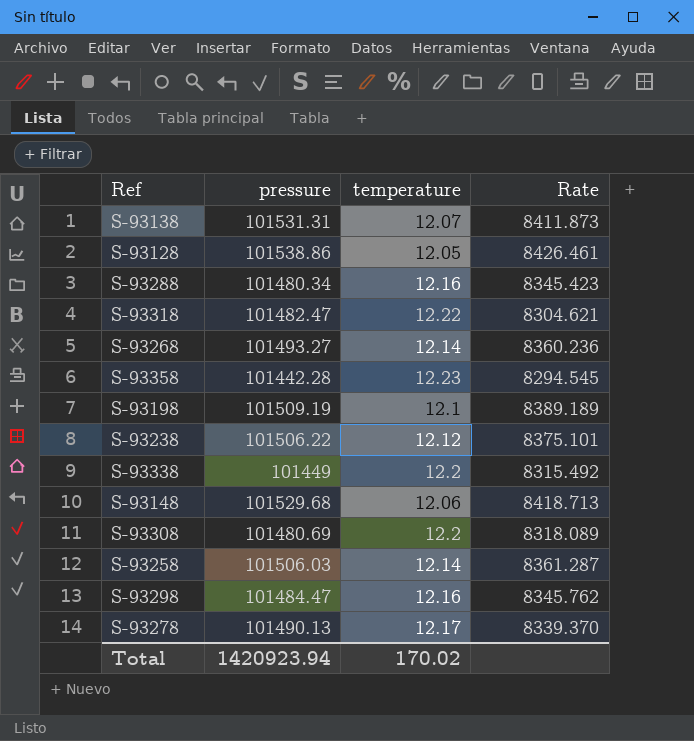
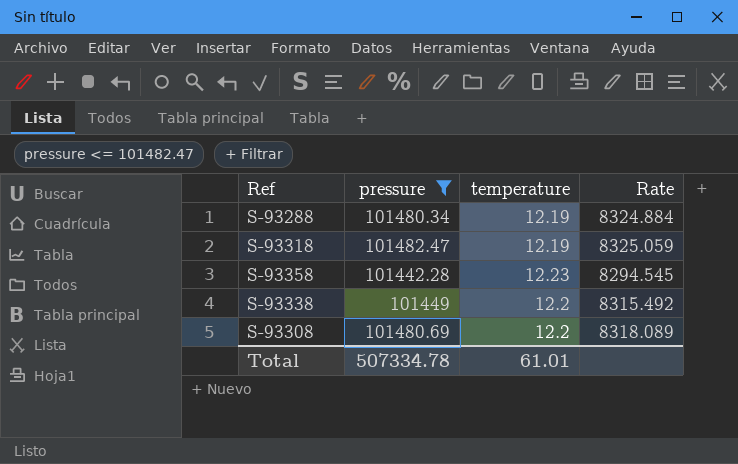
filter: none -> pressure <= 101482.47
S-93288 | temperature: 12.16 -> 12.19
S-93288 | Rate: 8345.423 -> 8324.884
S-93318 | temperature: 12.22 -> 12.19
S-93318 | Rate: 8304.621 -> 8325.059
Total | pressure: 1420923.94 -> 507334.78
Total | temperature: 170.02 -> 61.01

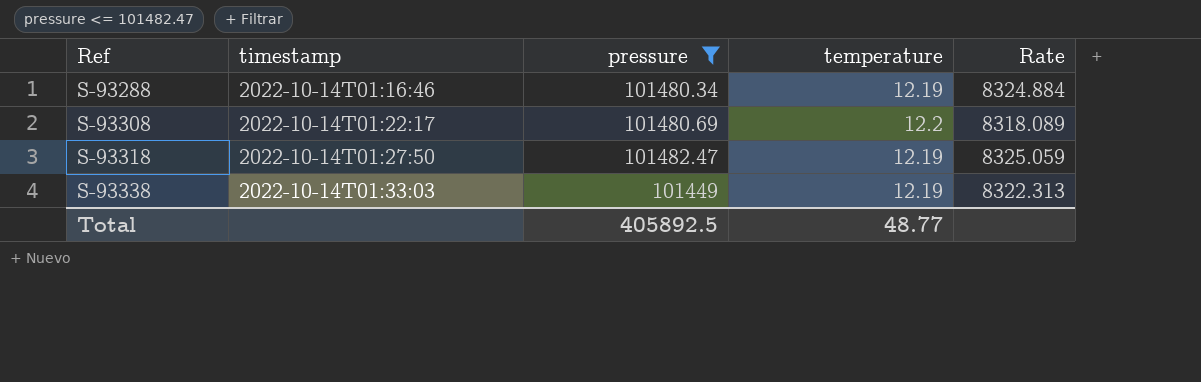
row order: none -> Ref ascending
column timestamp | position: none -> 2
row S-93358: 101442.28 | 12.23 | 8294.545 -> none
S-93338 | temperature: 12.2 -> 12.19
S-93338 | Rate: 8315.492 -> 8322.313
Total | pressure: 507334.78 -> 405892.5
Total | temperature: 61.01 -> 48.77

